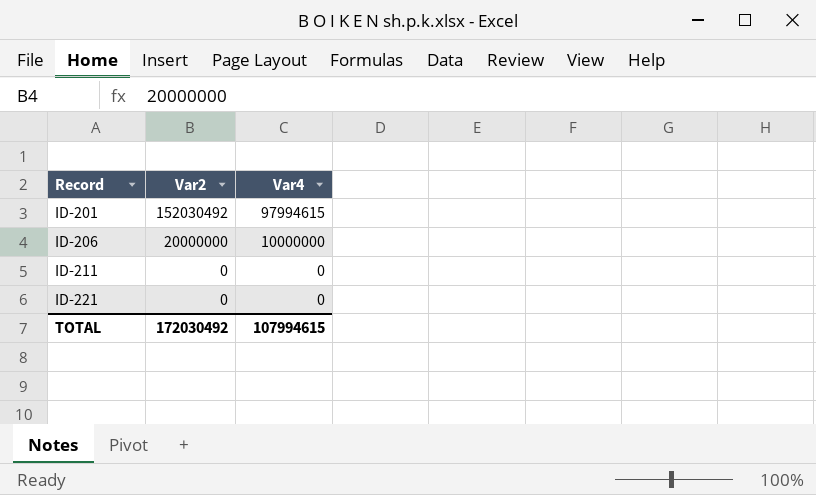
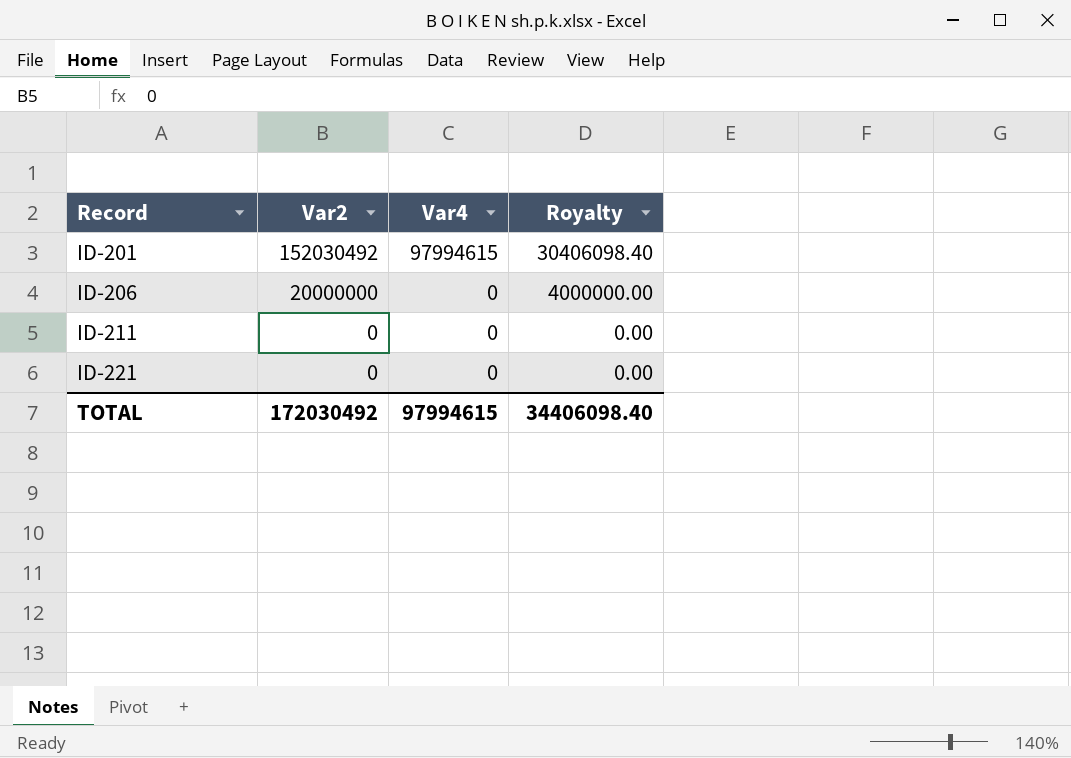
column Royalty | formula: none -> [Var2] * 0.2
ID-206 | Var4: 10000000 -> 0
TOTAL | Var4: 107994615 -> 97994615

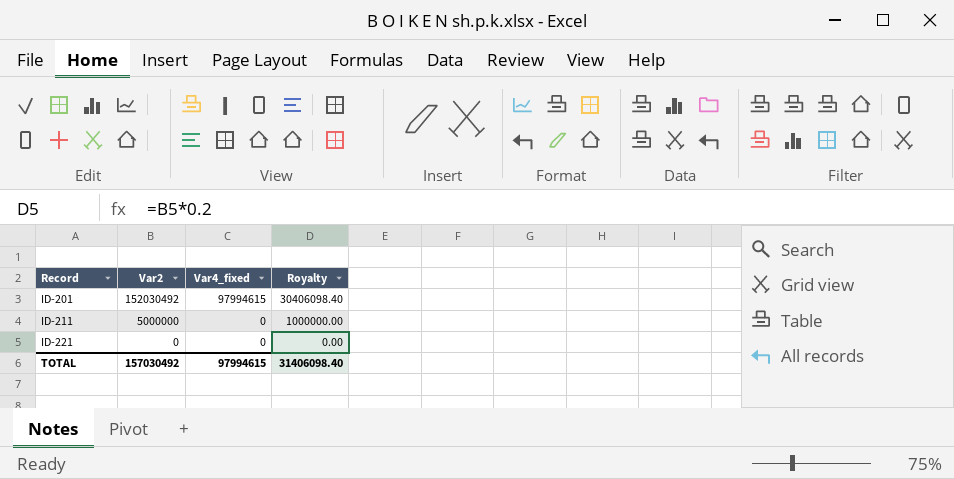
column name: Var4 -> Var4_fixed
row ID-206: 20000000 | 0 | 4000000.00 -> none
ID-211 | Var2: 0 -> 5000000
ID-211 | Royalty: 0.00 -> 1000000.00
TOTAL | Var2: 172030492 -> 157030492
TOTAL | Royalty: 34406098.40 -> 31406098.40

